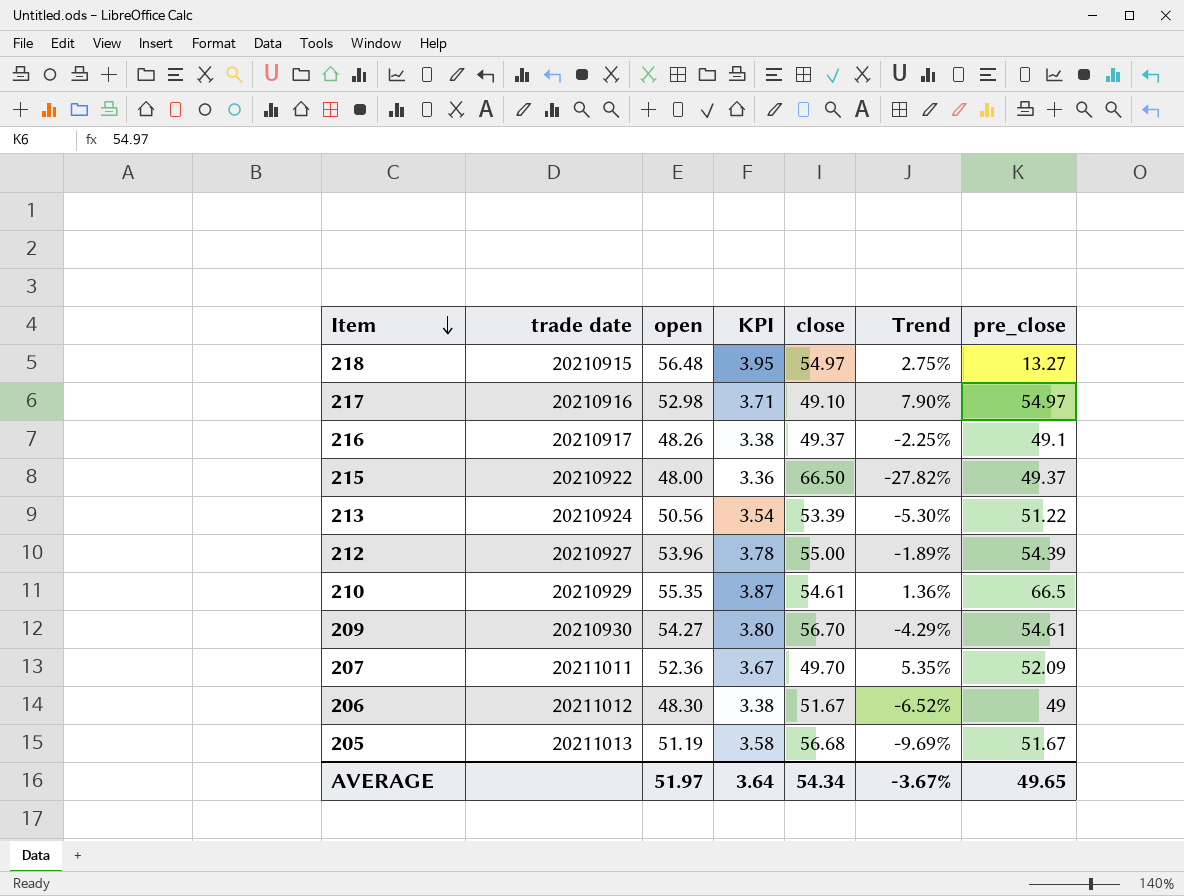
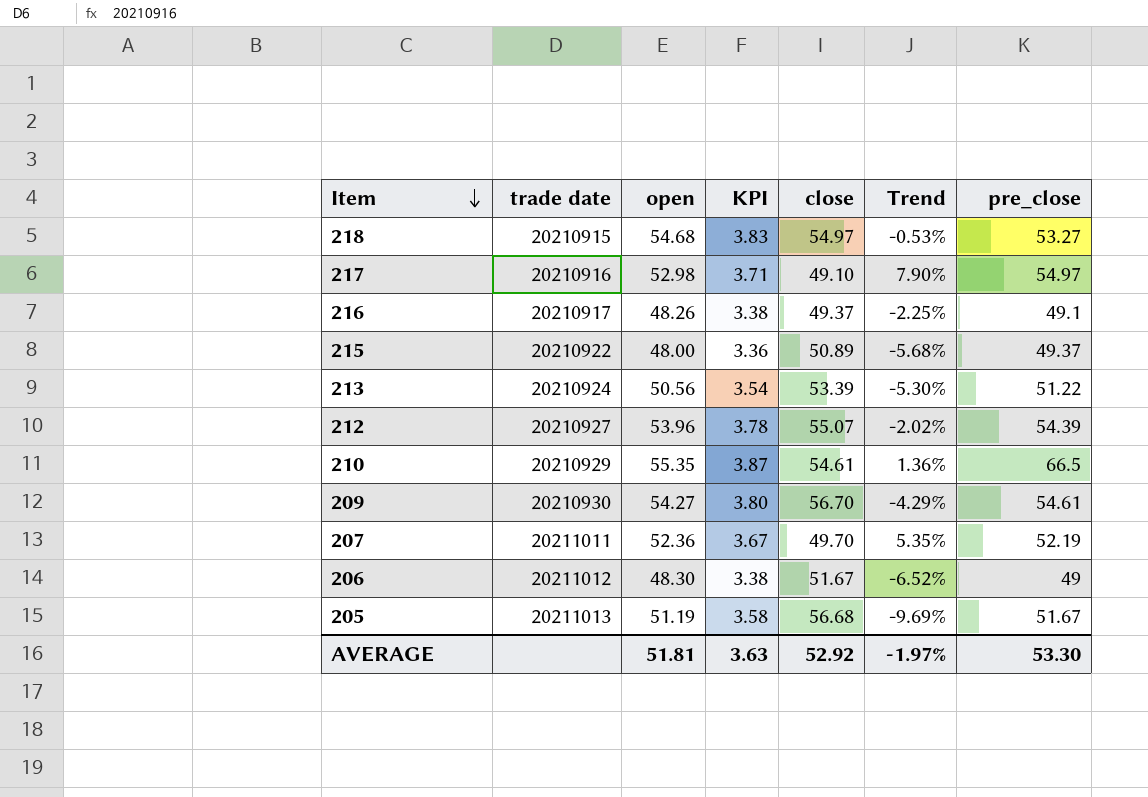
218 | open: 56.48 -> 54.68
218 | KPI: 3.95 -> 3.83
218 | Trend: 2.75% -> -0.53%
218 | pre_close: 13.27 -> 53.27
215 | close: 66.50 -> 50.89
215 | Trend: -27.82% -> -5.68%
212 | close: 55.00 -> 55.07
212 | Trend: -1.89% -> -2.02%
207 | pre_close: 52.09 -> 52.19
AVERAGE | open: 51.97 -> 51.81
AVERAGE | KPI: 3.64 -> 3.63
AVERAGE | close: 54.34 -> 52.92
AVERAGE | Trend: -3.67% -> -1.97%
AVERAGE | pre_close: 49.65 -> 53.30

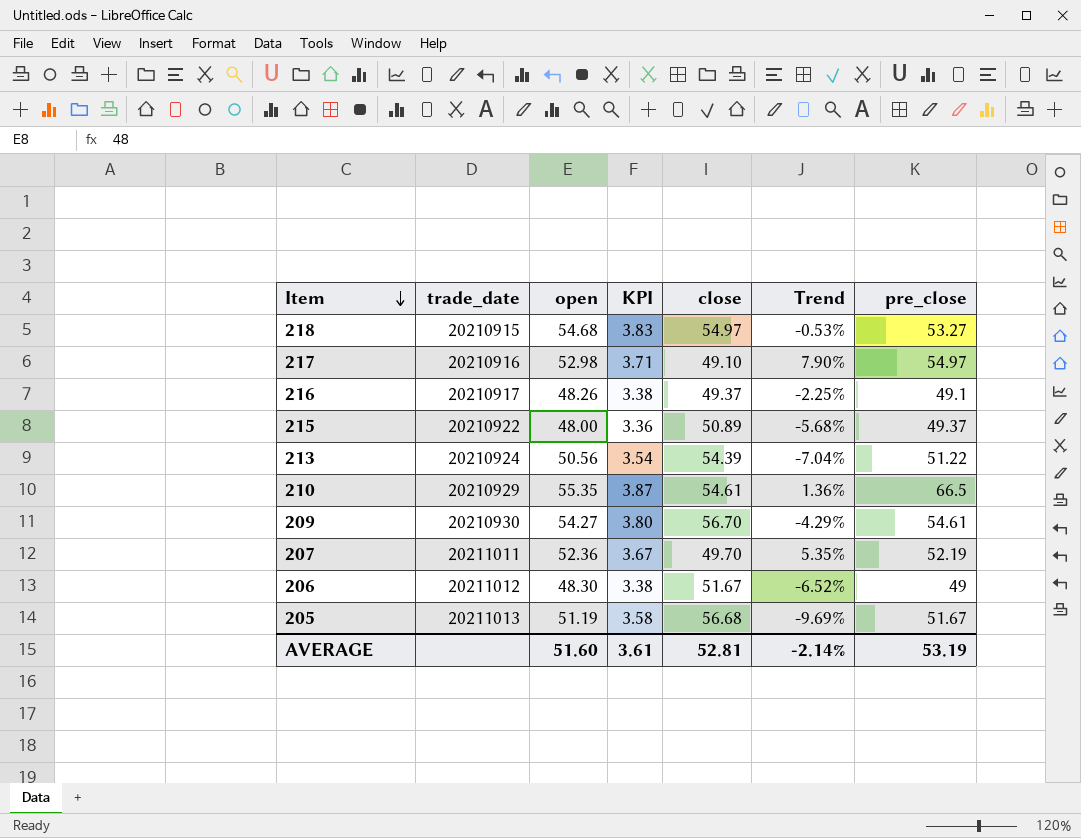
column name: trade date -> trade_date
row 212: 20210927 | 53.96 | 3.78 | 55.07 | -2.02% | 54.39 -> none
213 | close: 53.39 -> 54.39
213 | Trend: -5.30% -> -7.04%
AVERAGE | open: 51.81 -> 51.60
AVERAGE | KPI: 3.63 -> 3.61
AVERAGE | close: 52.92 -> 52.81
AVERAGE | Trend: -1.97% -> -2.14%
AVERAGE | pre_close: 53.30 -> 53.19

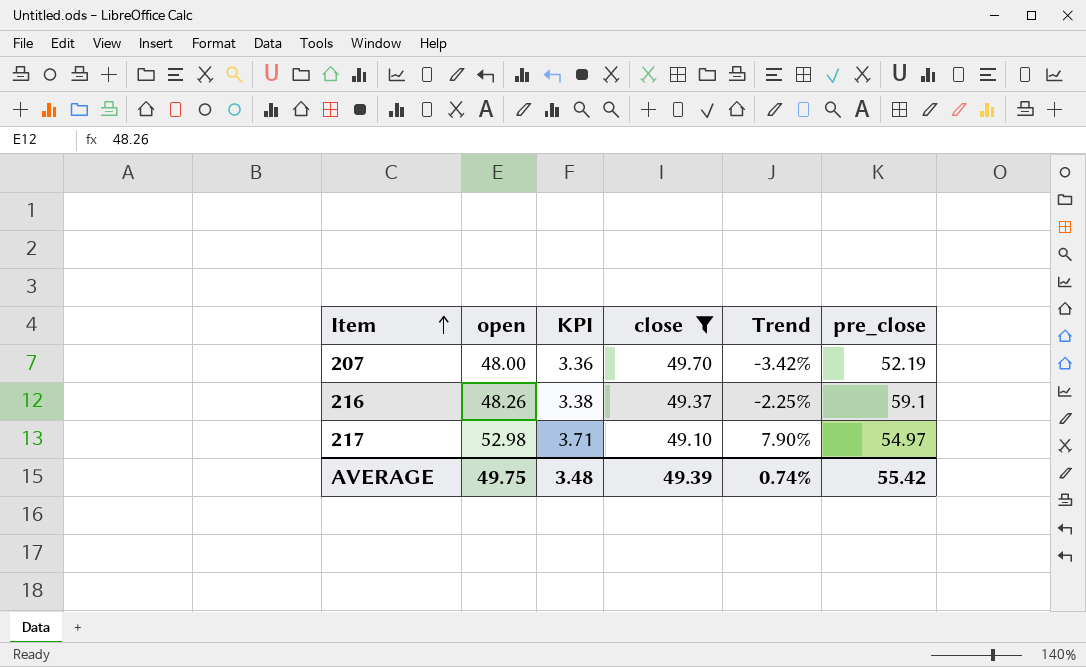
filter: none -> close <= 49.70
row order: Item descending -> Item ascending
column trade_date | position: 2 -> none
207 | open: 52.36 -> 48.00
207 | KPI: 3.67 -> 3.36
207 | Trend: 5.35% -> -3.42%
216 | pre_close: 49.1 -> 59.1
AVERAGE | open: 51.60 -> 49.75
AVERAGE | KPI: 3.61 -> 3.48
AVERAGE | close: 52.81 -> 49.39
AVERAGE | Trend: -2.14% -> 0.74%
AVERAGE | pre_close: 53.19 -> 55.42

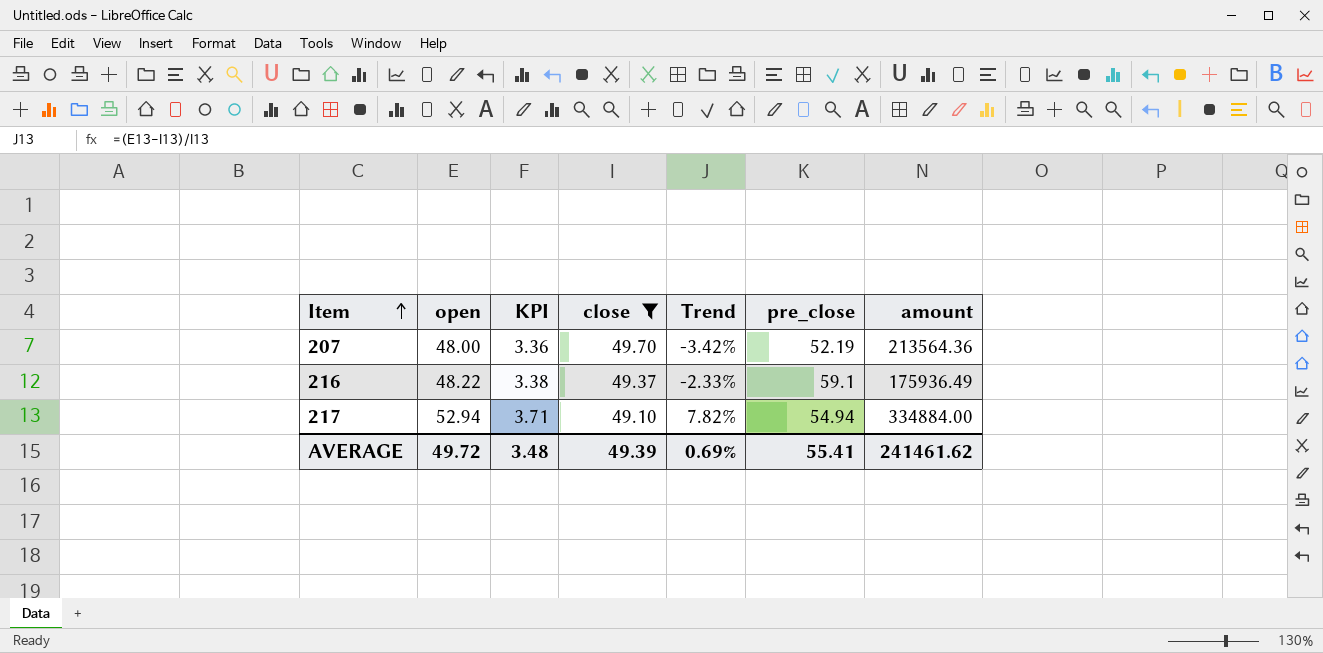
column amount | position: none -> 7
216 | open: 48.26 -> 48.22
216 | Trend: -2.25% -> -2.33%
217 | open: 52.98 -> 52.94
217 | Trend: 7.90% -> 7.82%
217 | pre_close: 54.97 -> 54.94
AVERAGE | open: 49.75 -> 49.72
AVERAGE | Trend: 0.74% -> 0.69%
AVERAGE | pre_close: 55.42 -> 55.41

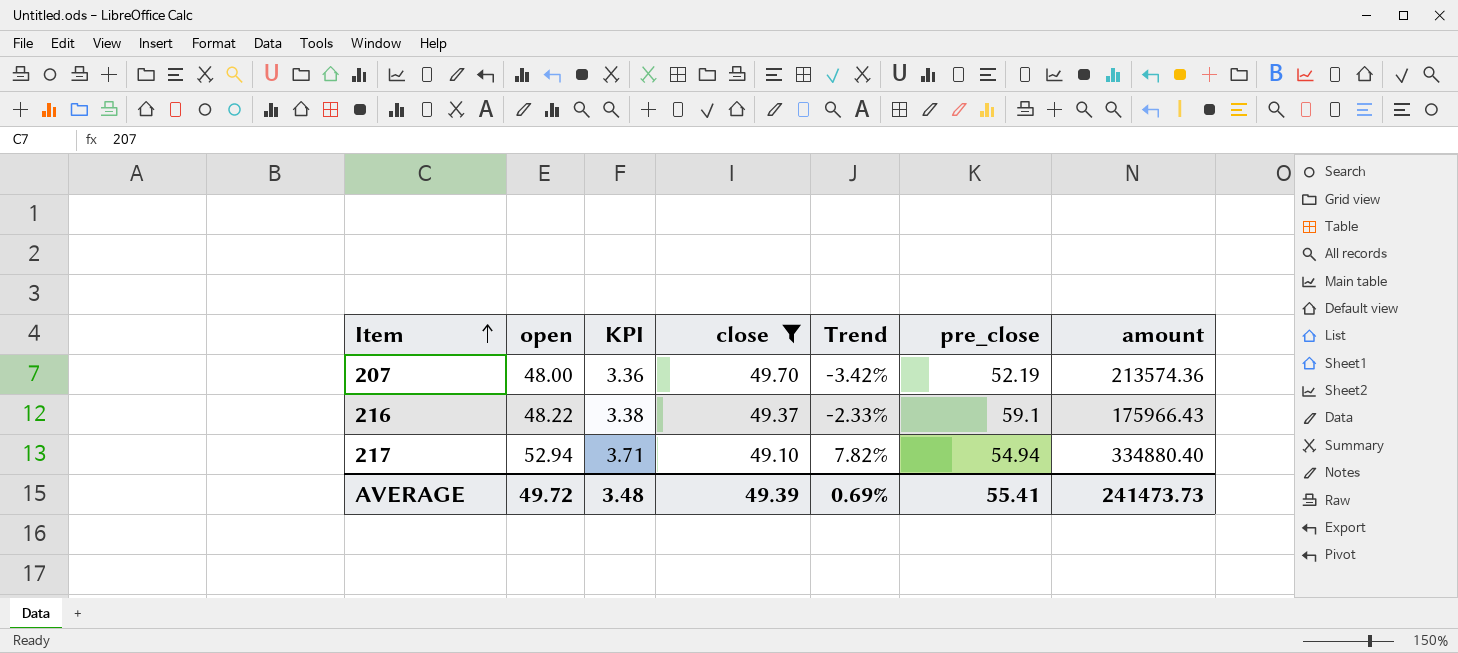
207 | amount: 213564.36 -> 213574.36
216 | amount: 175936.49 -> 175966.43
217 | amount: 334884.00 -> 334880.40
AVERAGE | amount: 241461.62 -> 241473.73

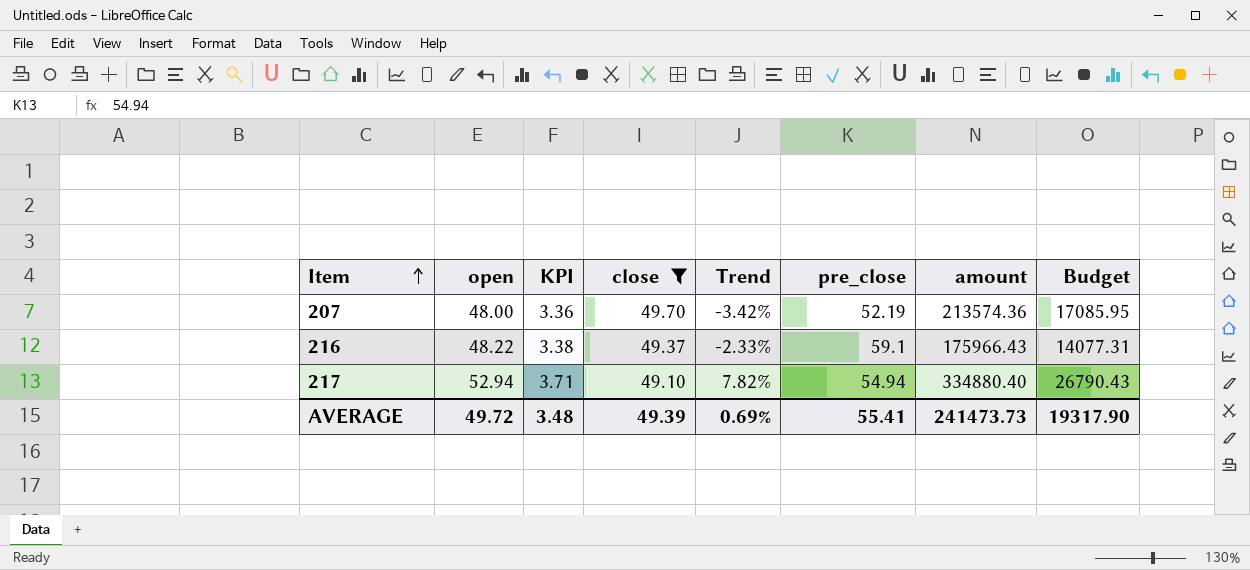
column Budget | formula: none -> [amount] * 0.08

